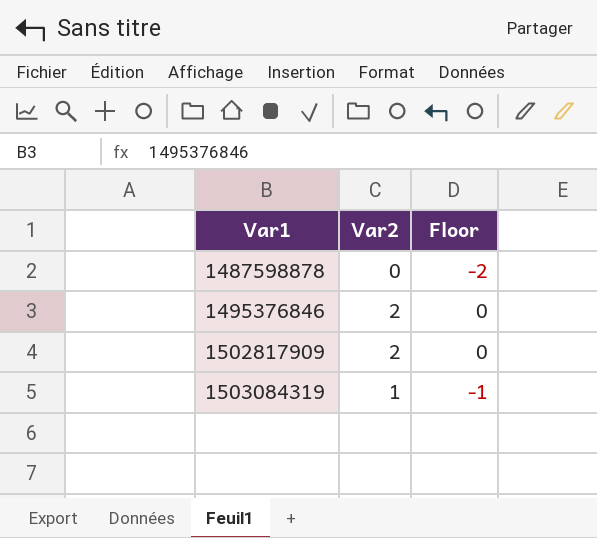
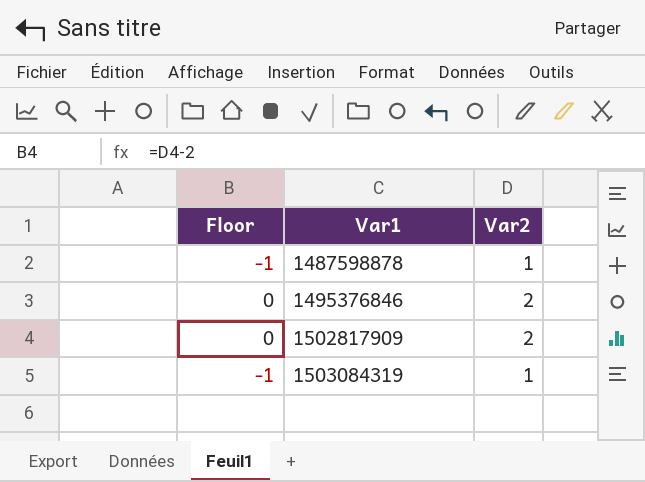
column Floor | position: 3 -> 1
1487598878 | Floor: -2 -> -1
1487598878 | Var2: 0 -> 1

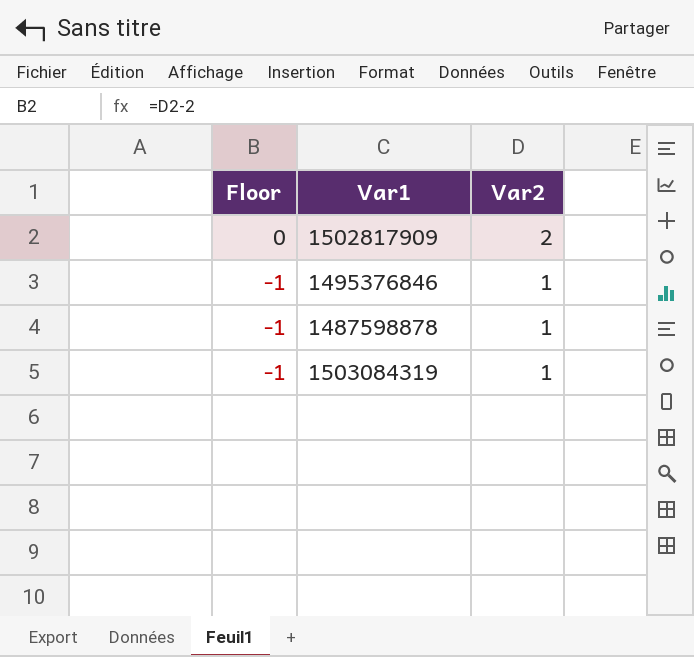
row order: Var1 ascending -> Floor descending
1495376846 | Floor: 0 -> -1
1495376846 | Var2: 2 -> 1

